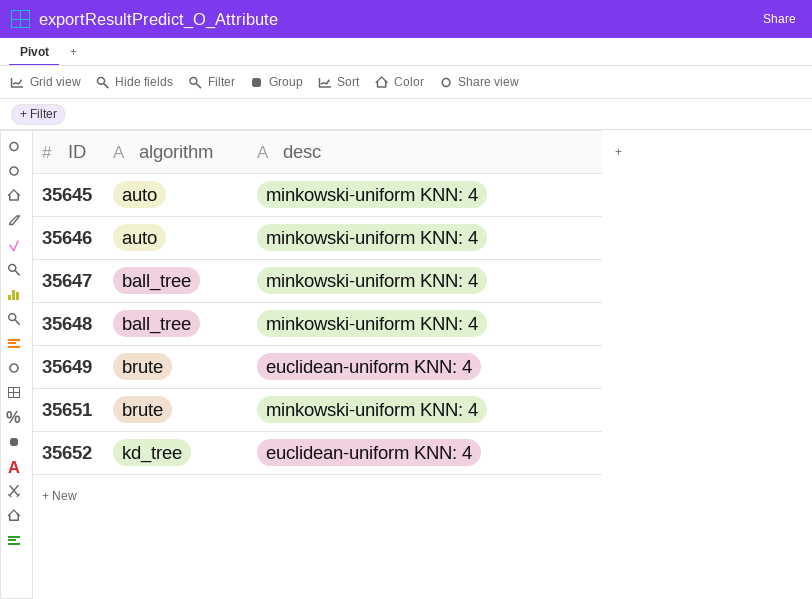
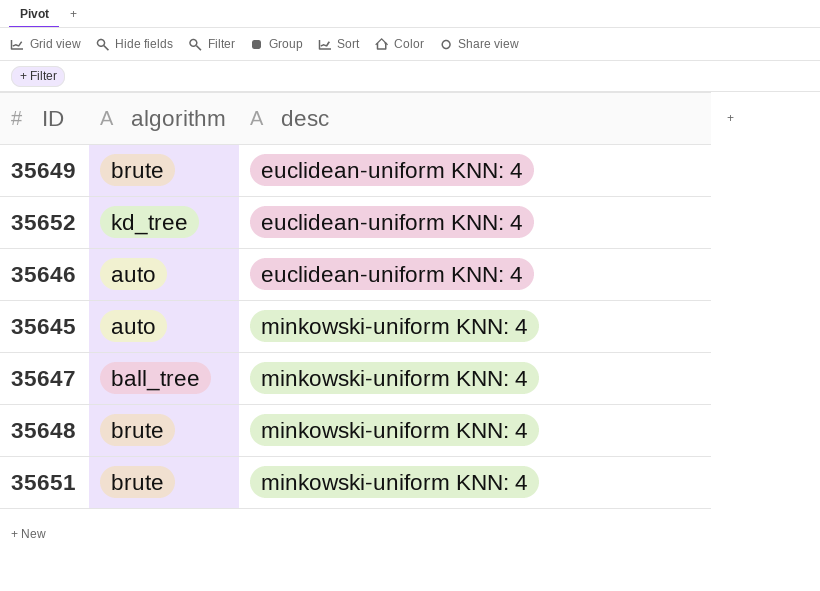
row order: ID ascending -> desc ascending
35646 | desc: minkowski-uniform KNN: 4 -> euclidean-uniform KNN: 4
35648 | algorithm: ball_tree -> brute

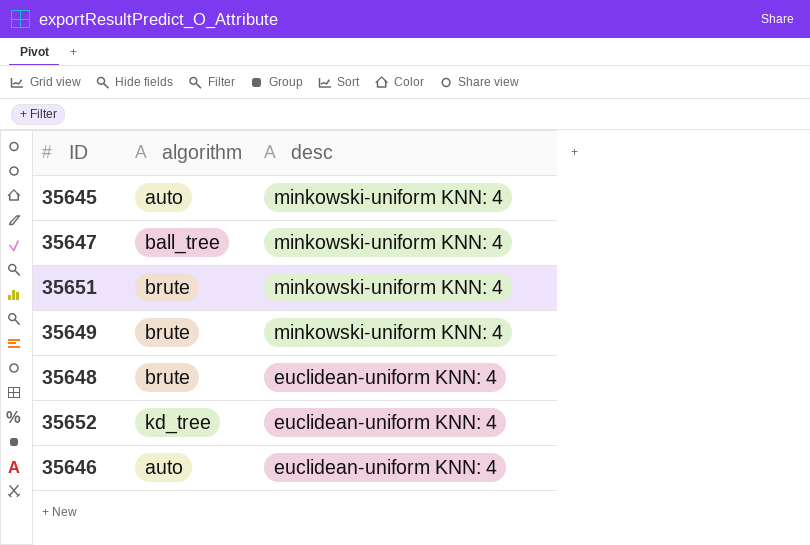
row order: desc ascending -> desc descending
35649 | desc: euclidean-uniform KNN: 4 -> minkowski-uniform KNN: 4
35648 | desc: minkowski-uniform KNN: 4 -> euclidean-uniform KNN: 4

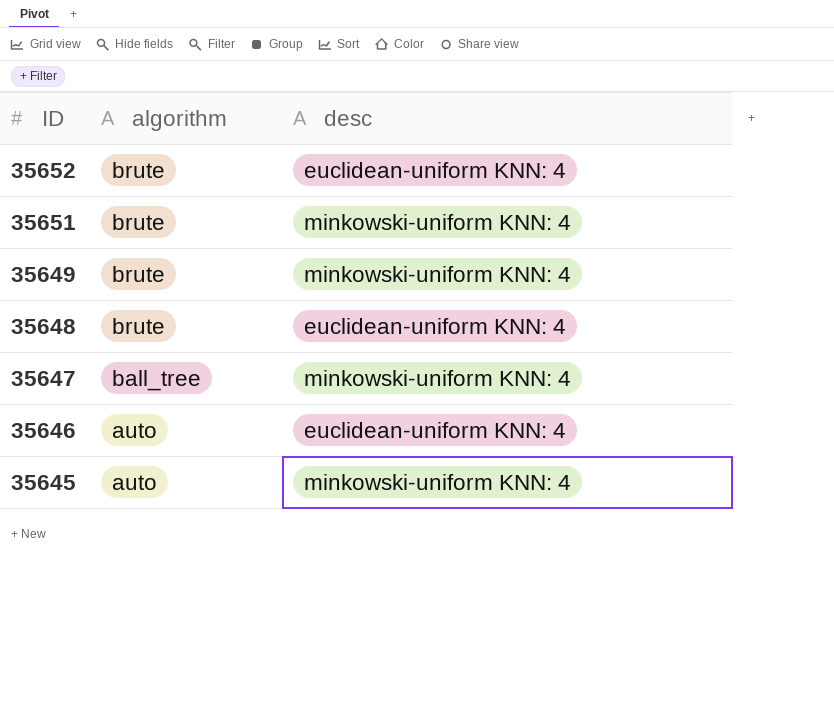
row order: desc descending -> ID descending
35652 | algorithm: kd_tree -> brute

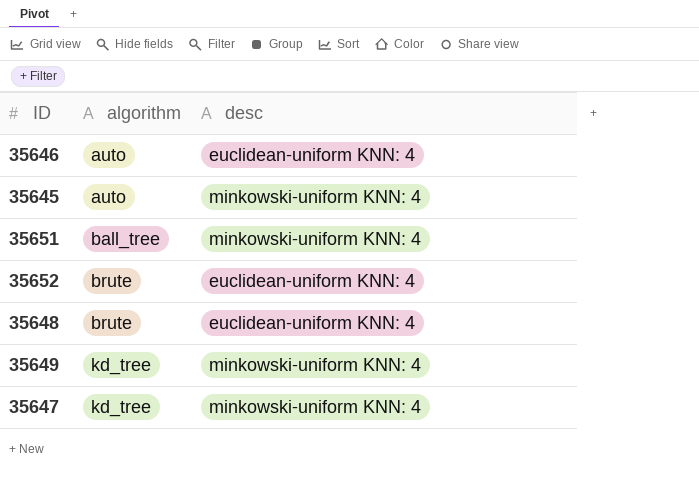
row order: ID descending -> algorithm ascending
35651 | algorithm: brute -> ball_tree
35649 | algorithm: brute -> kd_tree
35647 | algorithm: ball_tree -> kd_tree

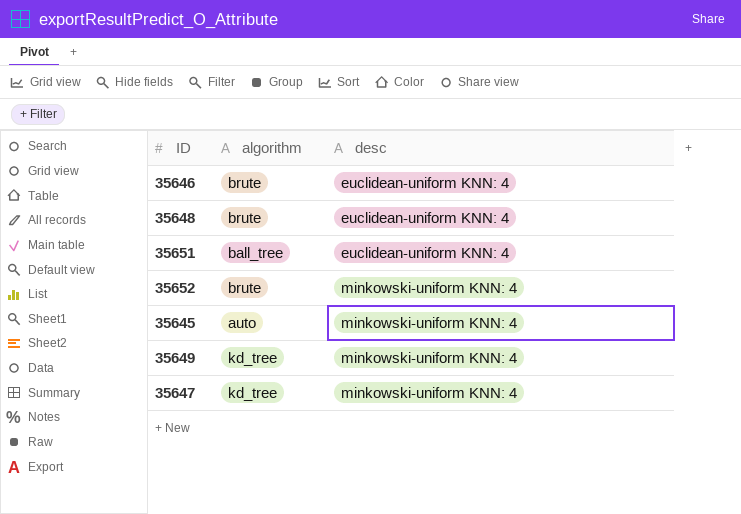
row order: algorithm ascending -> desc ascending
35646 | algorithm: auto -> brute
35651 | desc: minkowski-uniform KNN: 4 -> euclidean-uniform KNN: 4
35652 | desc: euclidean-uniform KNN: 4 -> minkowski-uniform KNN: 4

